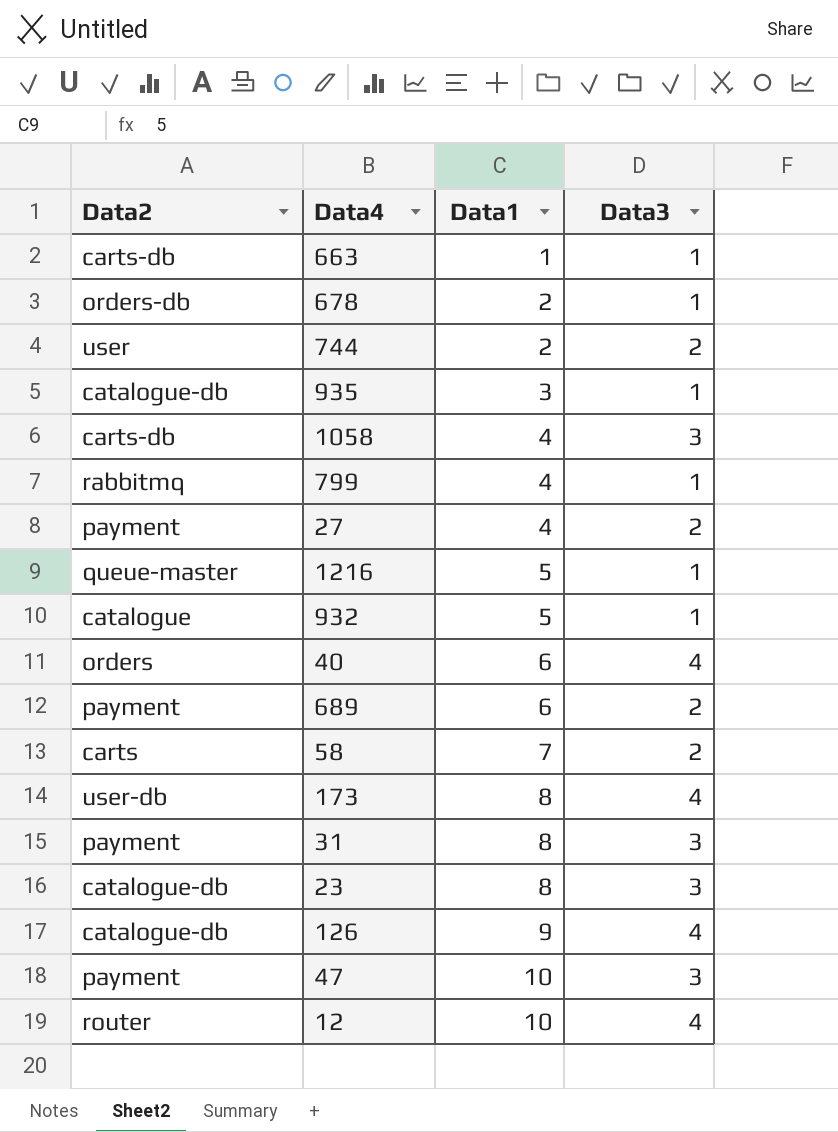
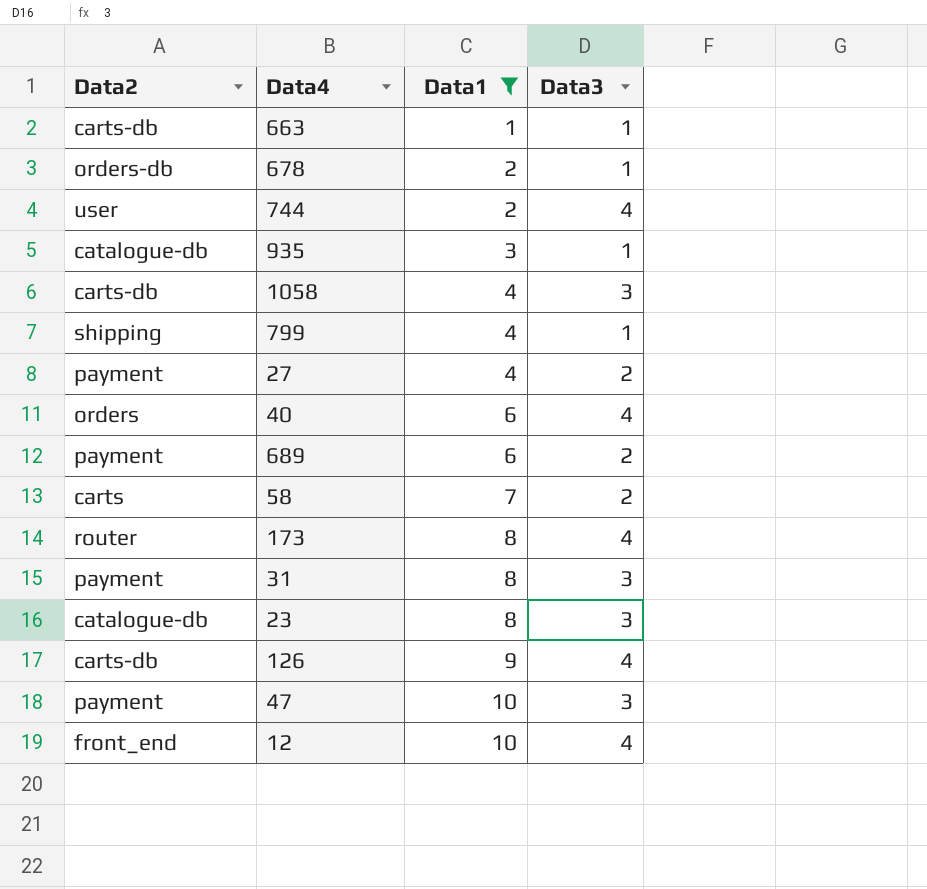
filter: none -> Data1 != 5
744 | Data3: 2 -> 4
799 | Data2: rabbitmq -> shipping
173 | Data2: user-db -> router
126 | Data2: catalogue-db -> carts-db
12 | Data2: router -> front_end

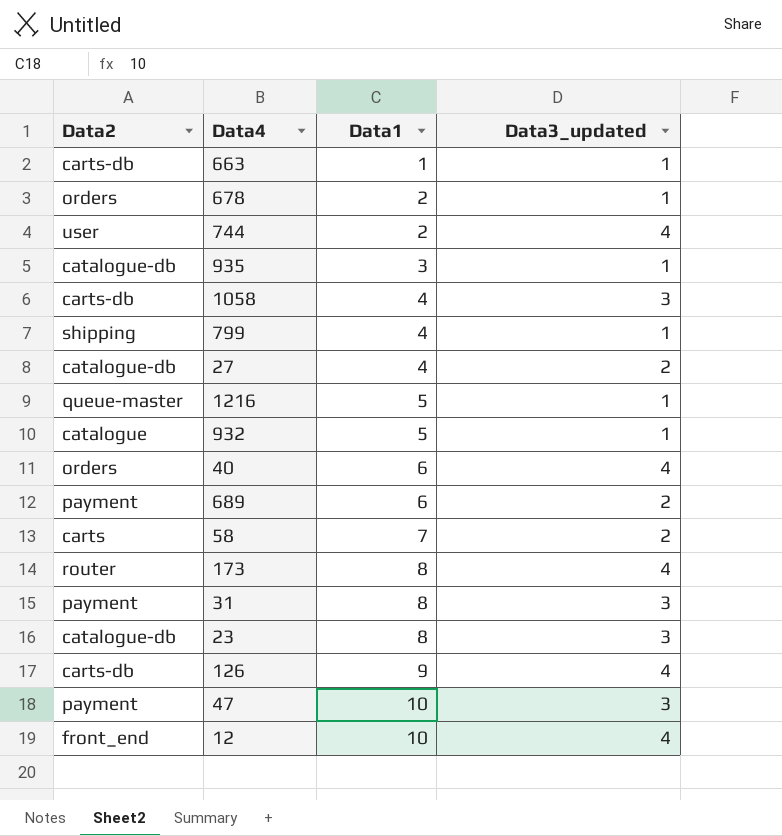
filter: Data1 != 5 -> none
column name: Data3 -> Data3_updated
678 | Data2: orders-db -> orders
27 | Data2: payment -> catalogue-db

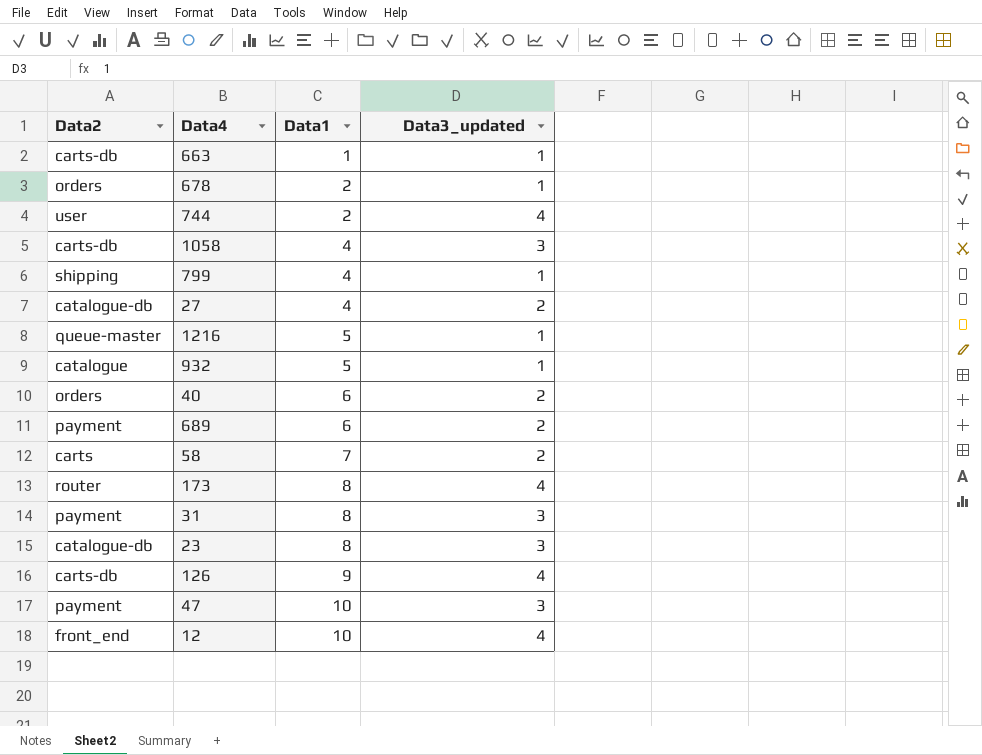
row 935: catalogue-db | 3 | 1 -> none
40 | Data3_updated: 4 -> 2

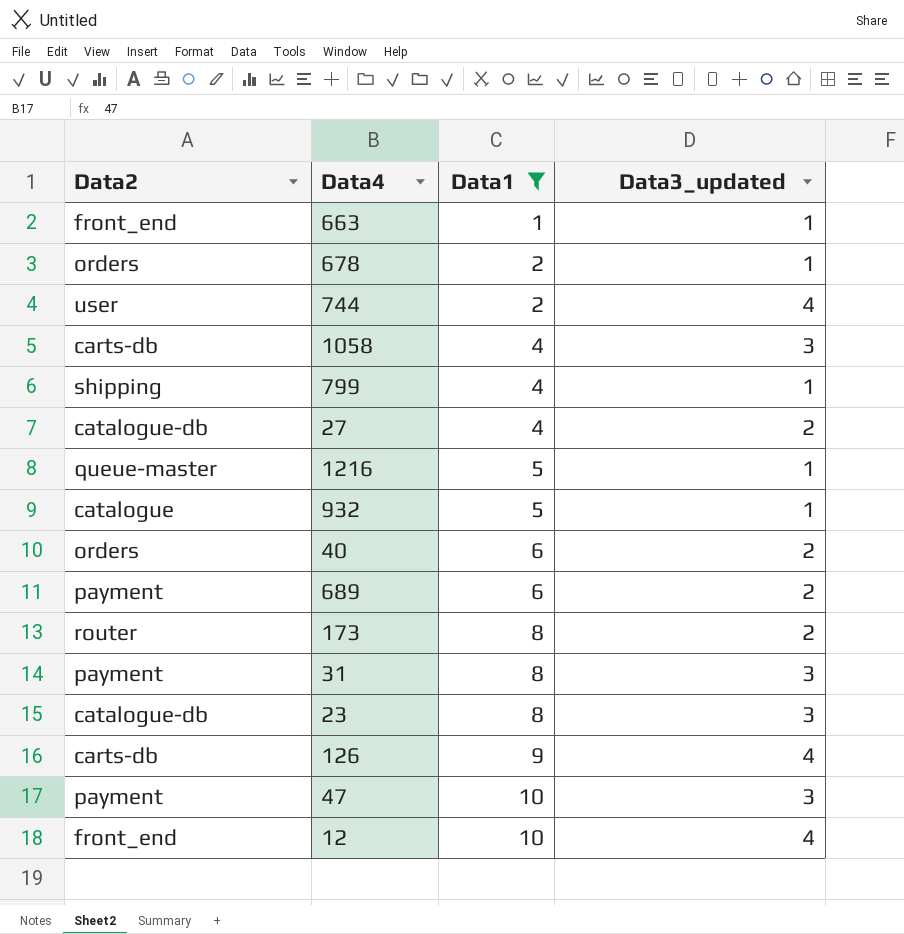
filter: none -> Data1 != 7
663 | Data2: carts-db -> front_end
173 | Data3_updated: 4 -> 2

